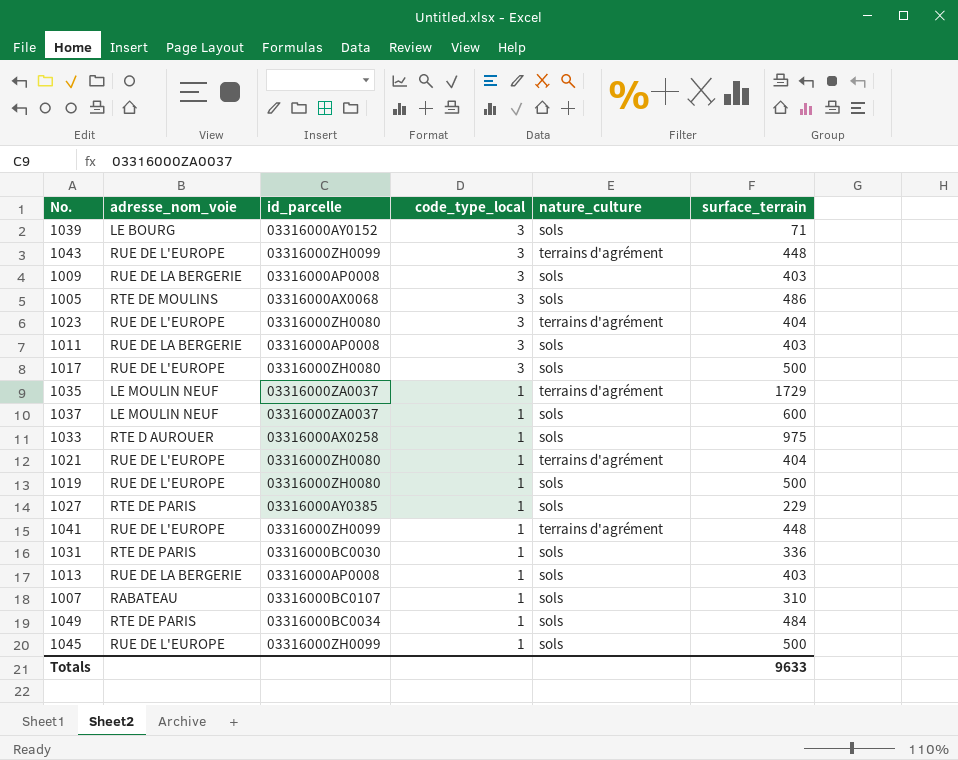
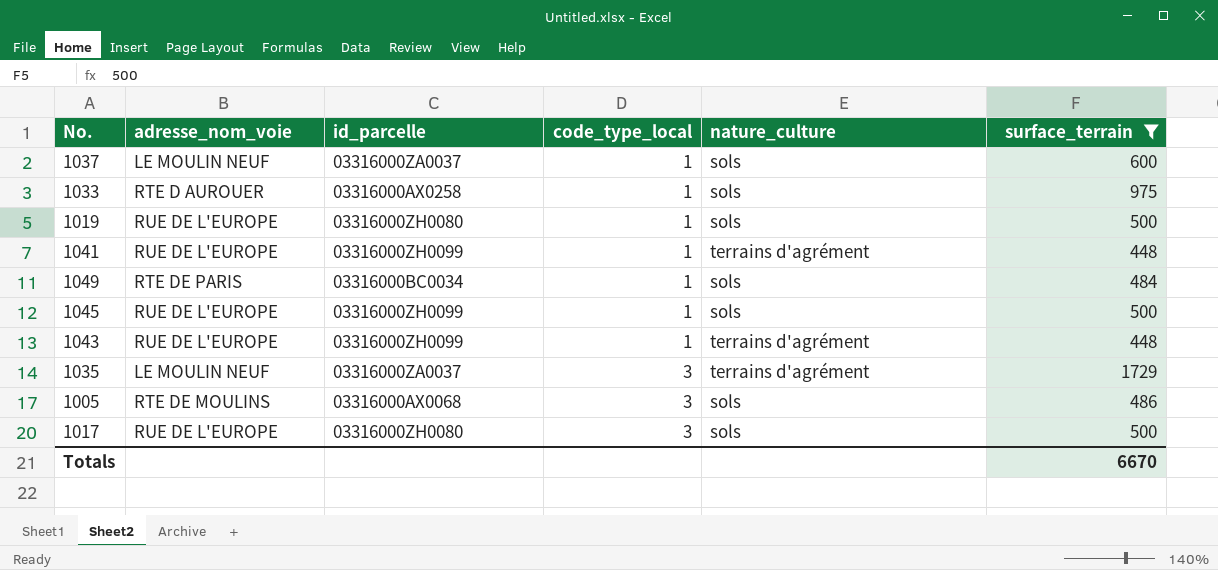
filter: none -> surface_terrain >= 448
row order: code_type_local descending -> code_type_local ascending
1043 | code_type_local: 3 -> 1
1035 | code_type_local: 1 -> 3
Totals | surface_terrain: 9633 -> 6670

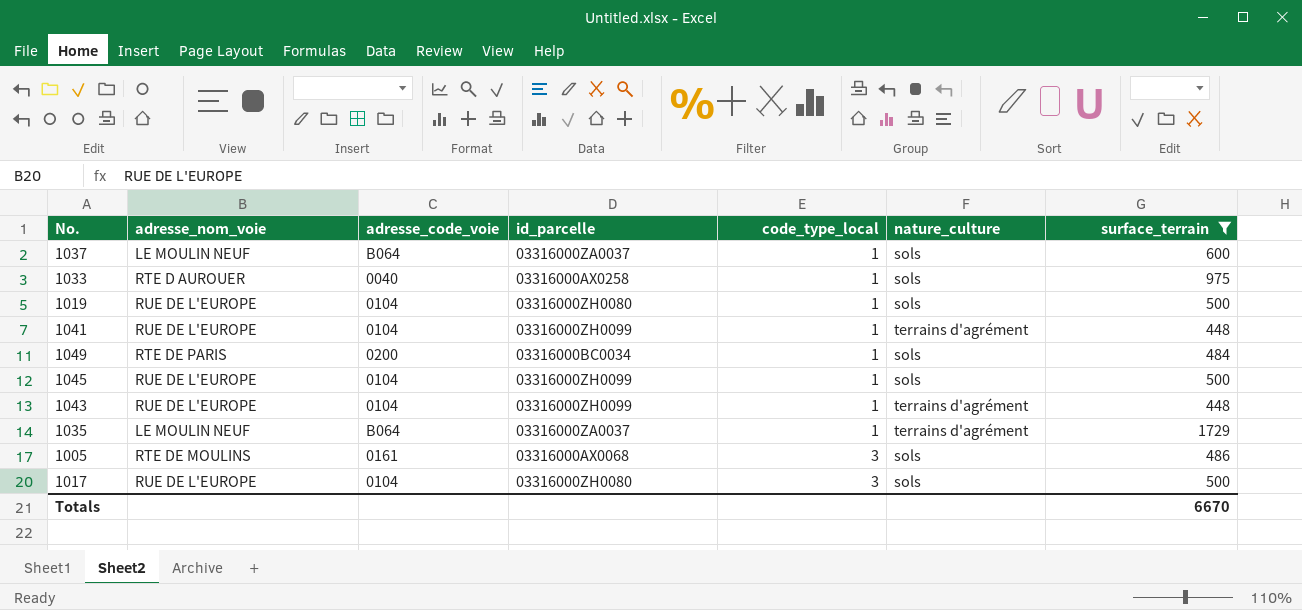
column adresse_code_voie | position: none -> 3
1035 | code_type_local: 3 -> 1

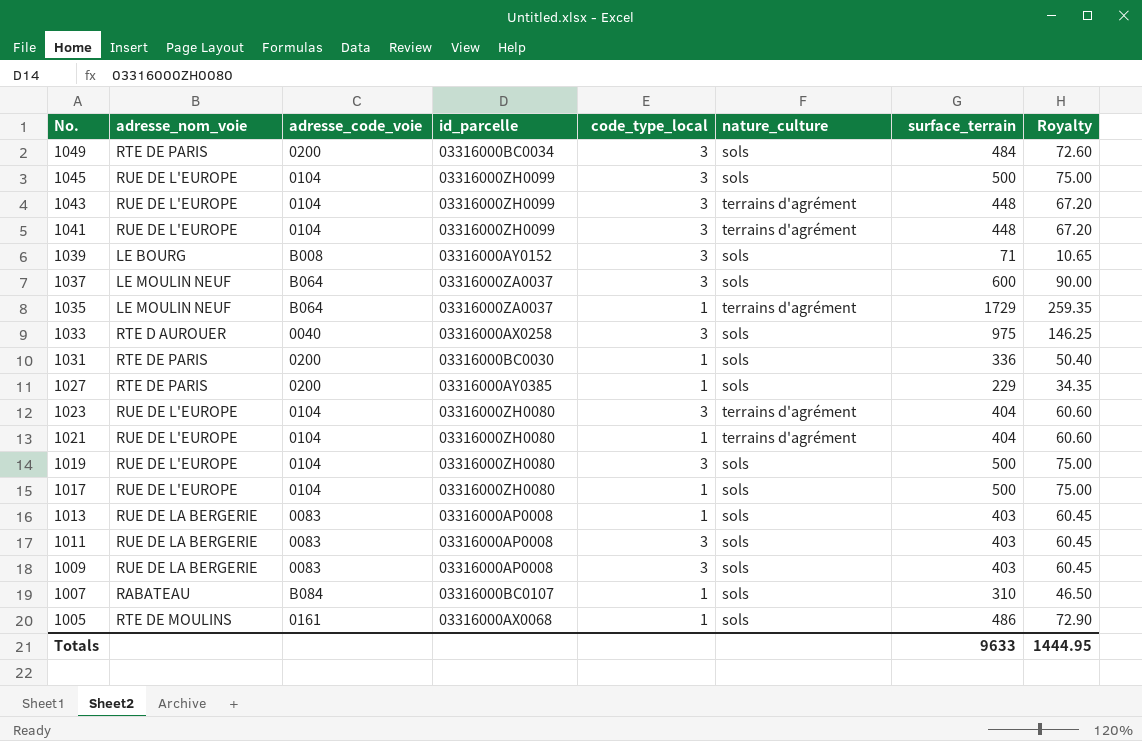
filter: surface_terrain >= 448 -> none
row order: code_type_local ascending -> No. descending
column Royalty | formula: none -> [surface_terrain] * 0.15
1049 | code_type_local: 1 -> 3
1045 | code_type_local: 1 -> 3
1043 | code_type_local: 1 -> 3
1041 | code_type_local: 1 -> 3
1037 | code_type_local: 1 -> 3
1033 | code_type_local: 1 -> 3
1019 | code_type_local: 1 -> 3
1017 | code_type_local: 3 -> 1
1005 | code_type_local: 3 -> 1
Totals | surface_terrain: 6670 -> 9633

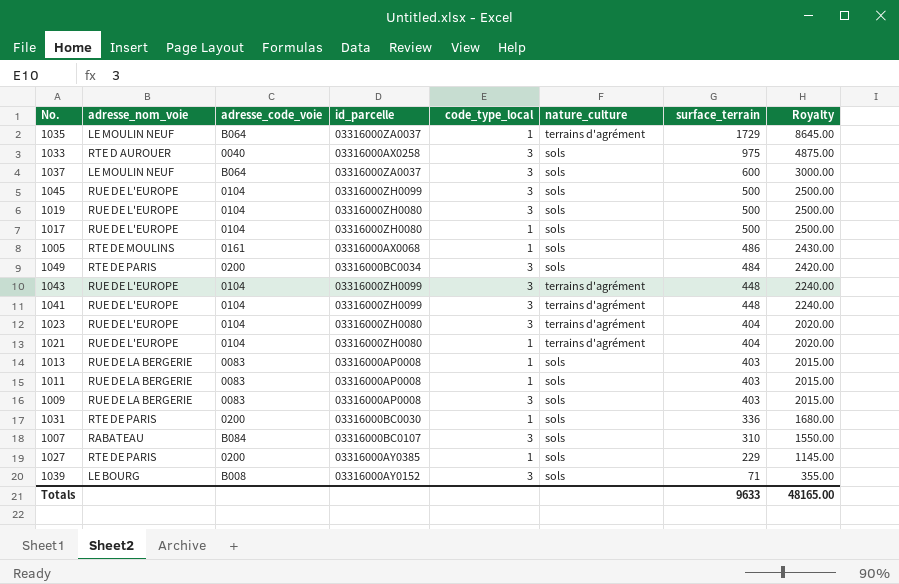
row order: No. descending -> surface_terrain descending
column Royalty | formula: [surface_terrain] * 0.15 -> [surface_terrain] * 5
1011 | code_type_local: 3 -> 1
1007 | code_type_local: 1 -> 3
Totals | Royalty: 1444.95 -> 48165.00

